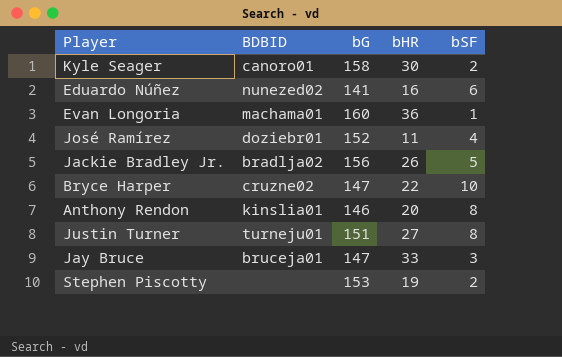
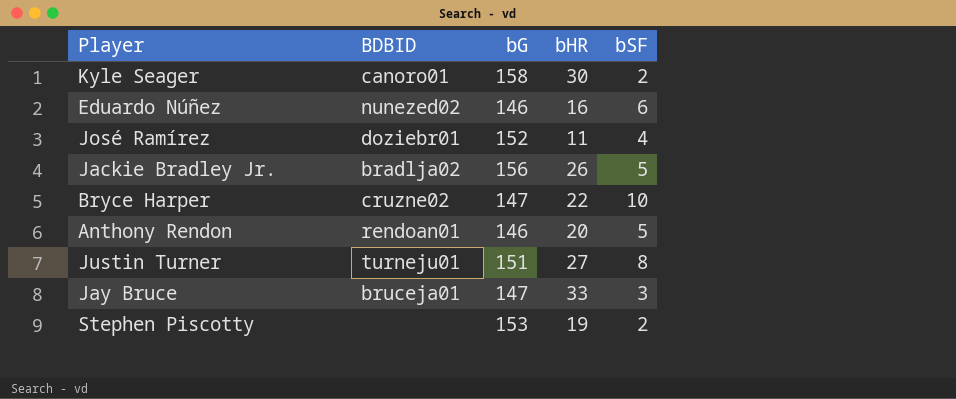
row Evan Longoria: machama01 | 160 | 36 | 1 -> none
Eduardo Núñez | bG: 141 -> 146
Anthony Rendon | BDBID: kinslia01 -> rendoan01
Anthony Rendon | bSF: 8 -> 5

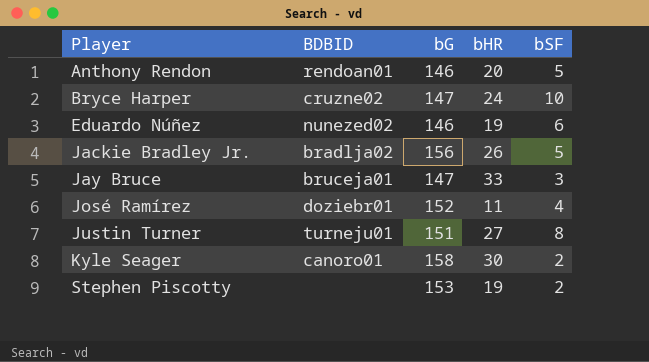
row order: none -> Player ascending
Bryce Harper | bHR: 22 -> 24
Eduardo Núñez | bHR: 16 -> 19

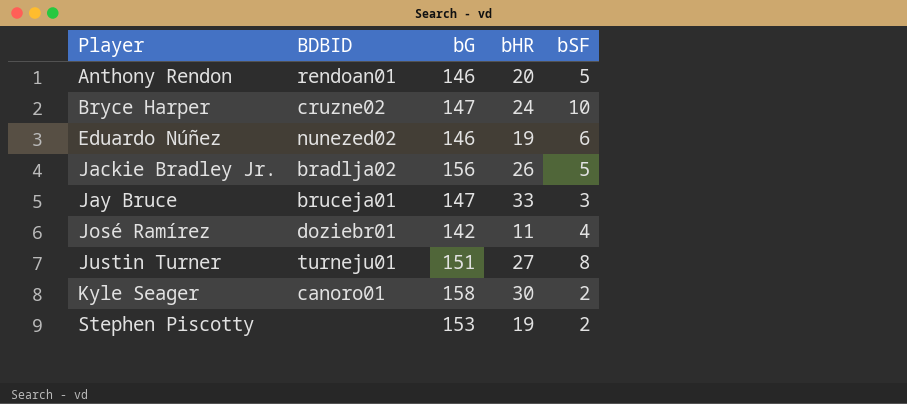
José Ramírez | bG: 152 -> 142

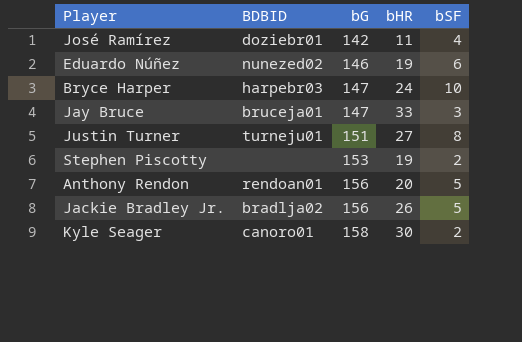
row order: Player ascending -> bG ascending
Bryce Harper | BDBID: cruzne02 -> harpebr03
Anthony Rendon | bG: 146 -> 156

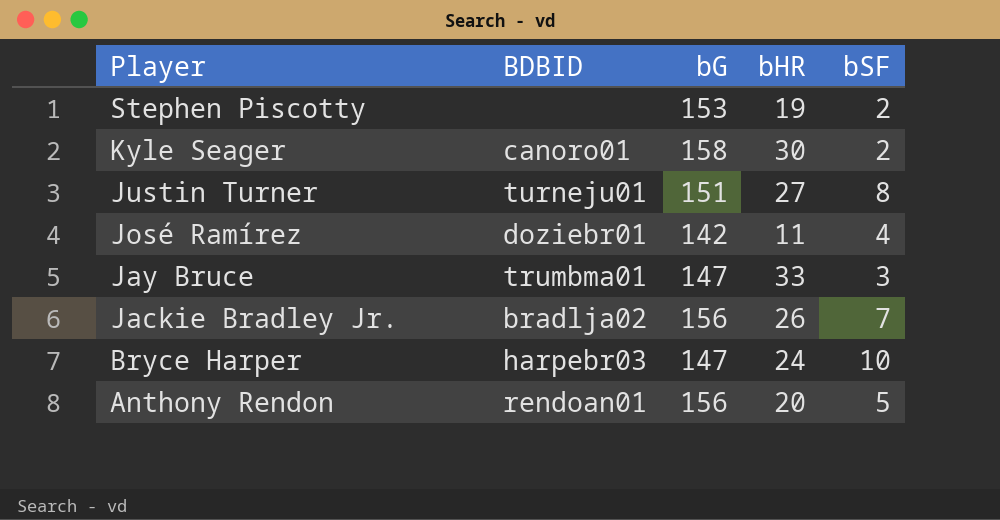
row order: bG ascending -> Player descending
row Eduardo Núñez: nunezed02 | 146 | 19 | 6 -> none
Jay Bruce | BDBID: bruceja01 -> trumbma01
Jackie Bradley Jr. | bSF: 5 -> 7

